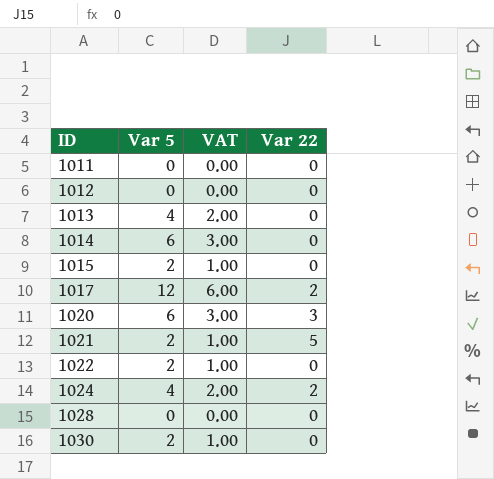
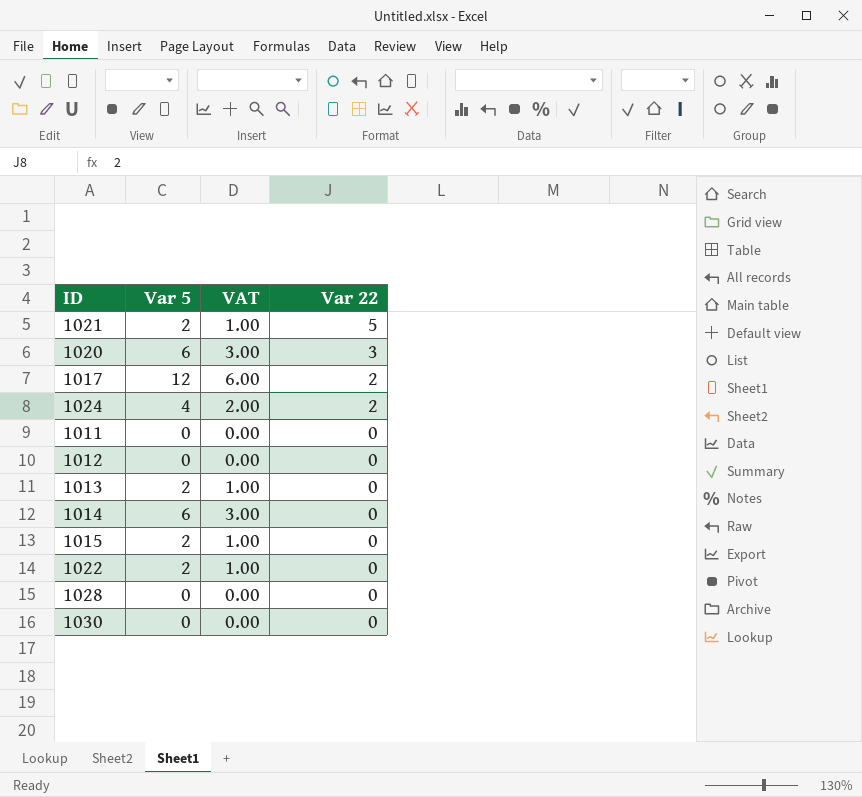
row order: ID ascending -> Var 22 descending
1013 | Var 5: 4 -> 2
1013 | VAT: 2.00 -> 1.00
1030 | Var 5: 2 -> 0
1030 | VAT: 1.00 -> 0.00

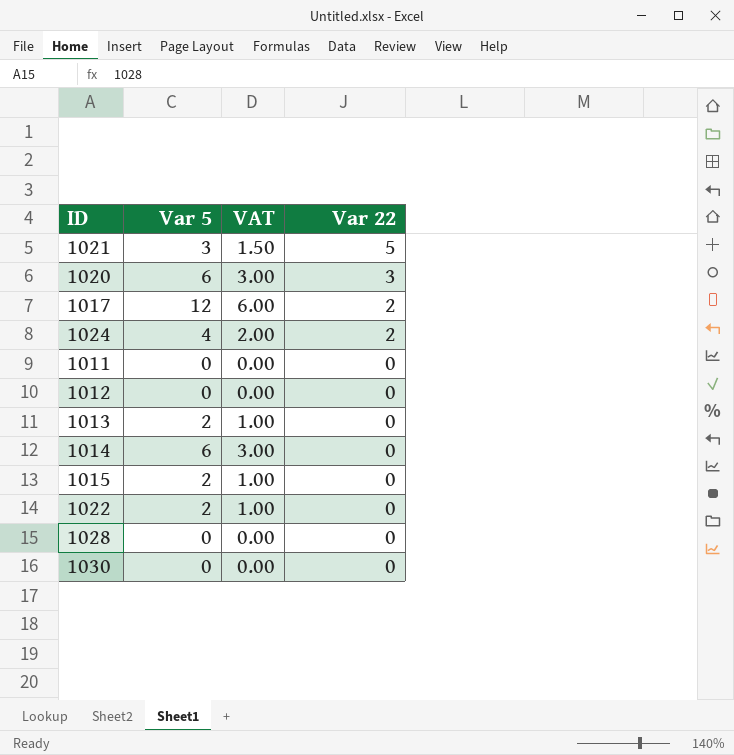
1021 | Var 5: 2 -> 3
1021 | VAT: 1.00 -> 1.50

